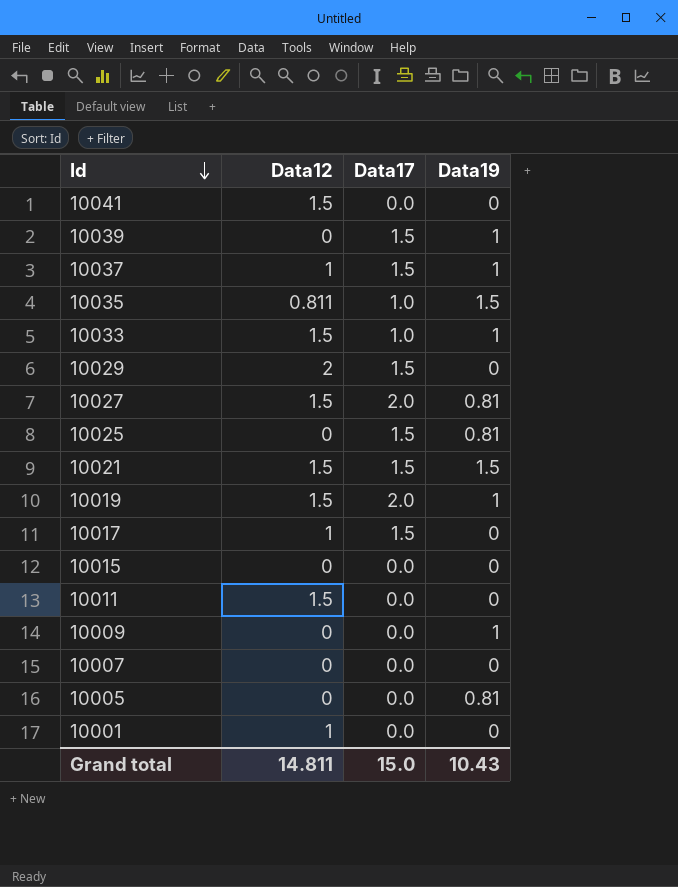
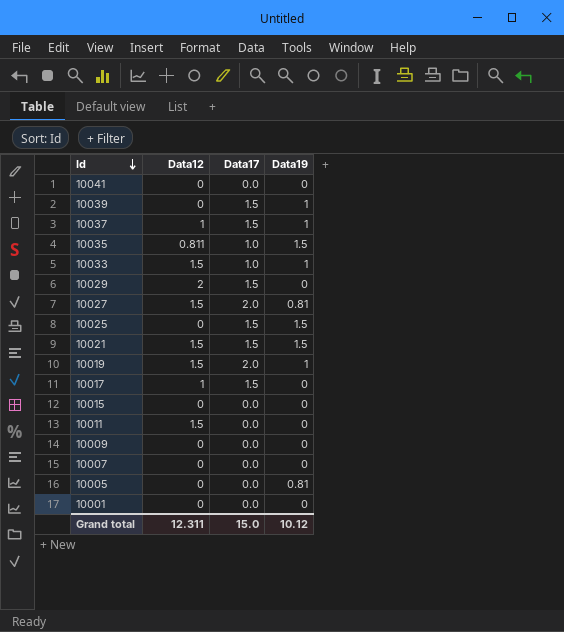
10041 | Data12: 1.5 -> 0
10025 | Data19: 0.81 -> 1.5
10009 | Data19: 1 -> 0
10001 | Data12: 1 -> 0
Grand total | Data12: 14.811 -> 12.311
Grand total | Data19: 10.43 -> 10.12

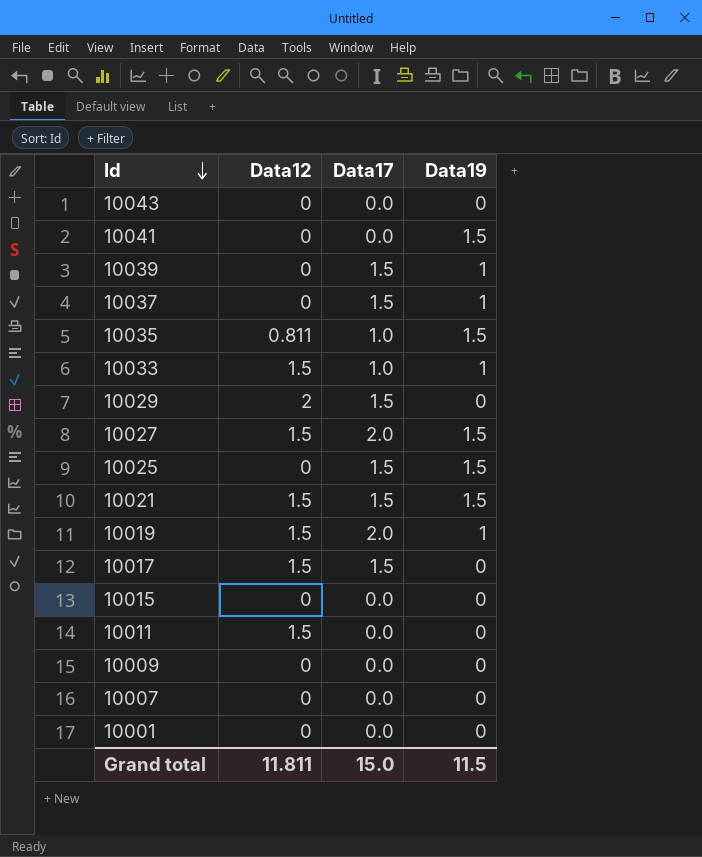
row 10005: 0 | 0.0 | 0.81 -> none
row 10043: none -> 0 | 0.0 | 0
10041 | Data19: 0 -> 1.5
10037 | Data12: 1 -> 0
10027 | Data19: 0.81 -> 1.5
10017 | Data12: 1 -> 1.5
Grand total | Data12: 12.311 -> 11.811
Grand total | Data19: 10.12 -> 11.5

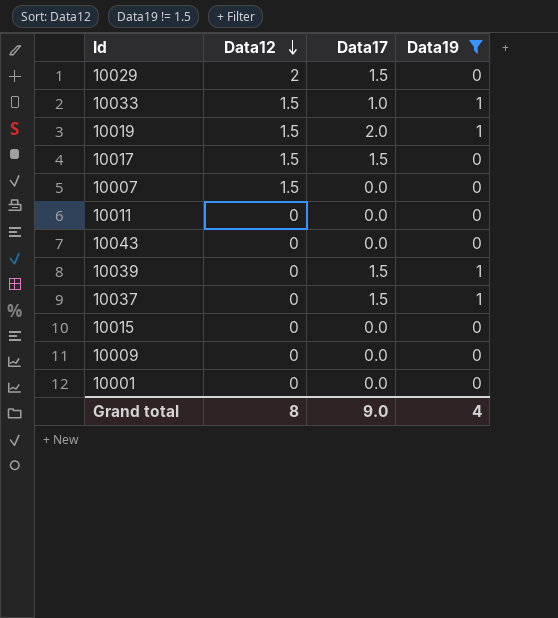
filter: none -> Data19 != 1.5
row order: Id descending -> Data12 descending
10007 | Data12: 0 -> 1.5
10011 | Data12: 1.5 -> 0
Grand total | Data12: 11.811 -> 8
Grand total | Data17: 15.0 -> 9.0
Grand total | Data19: 11.5 -> 4

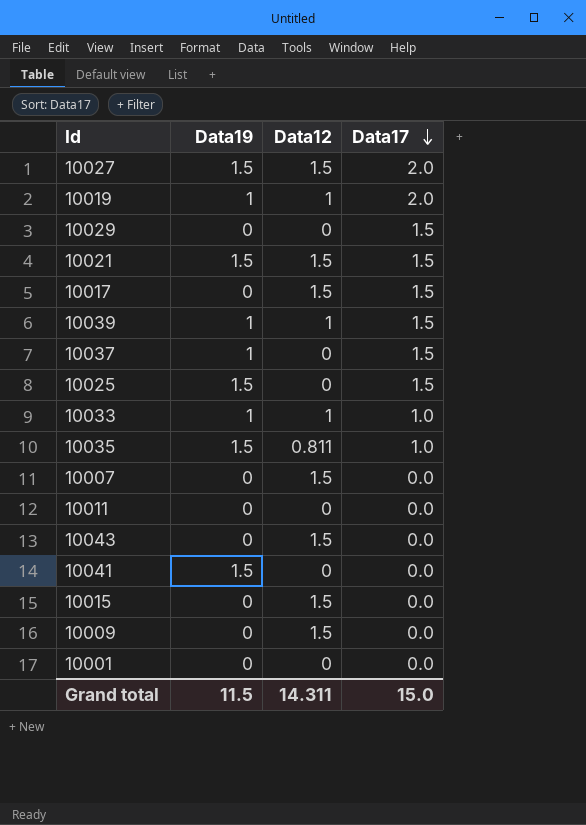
filter: Data19 != 1.5 -> none
row order: Data12 descending -> Data17 descending
column Data19 | position: 4 -> 2
10019 | Data12: 1.5 -> 1
10029 | Data12: 2 -> 0
10039 | Data12: 0 -> 1
10033 | Data12: 1.5 -> 1
10043 | Data12: 0 -> 1.5
10015 | Data12: 0 -> 1.5
10009 | Data12: 0 -> 1.5
Grand total | Data19: 4 -> 11.5
Grand total | Data12: 8 -> 14.311
Grand total | Data17: 9.0 -> 15.0

